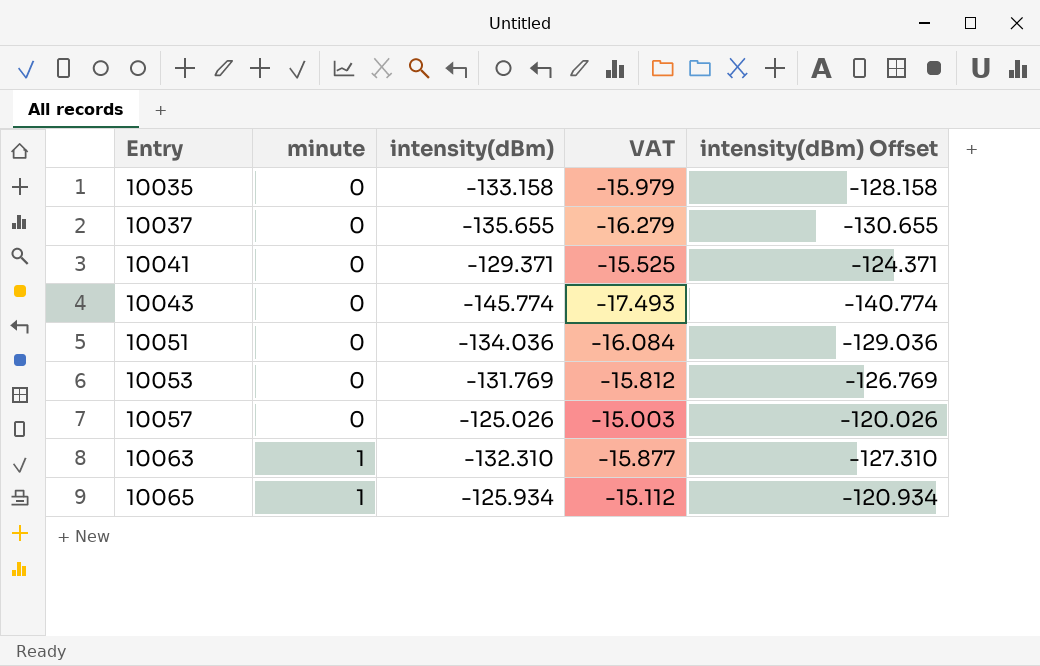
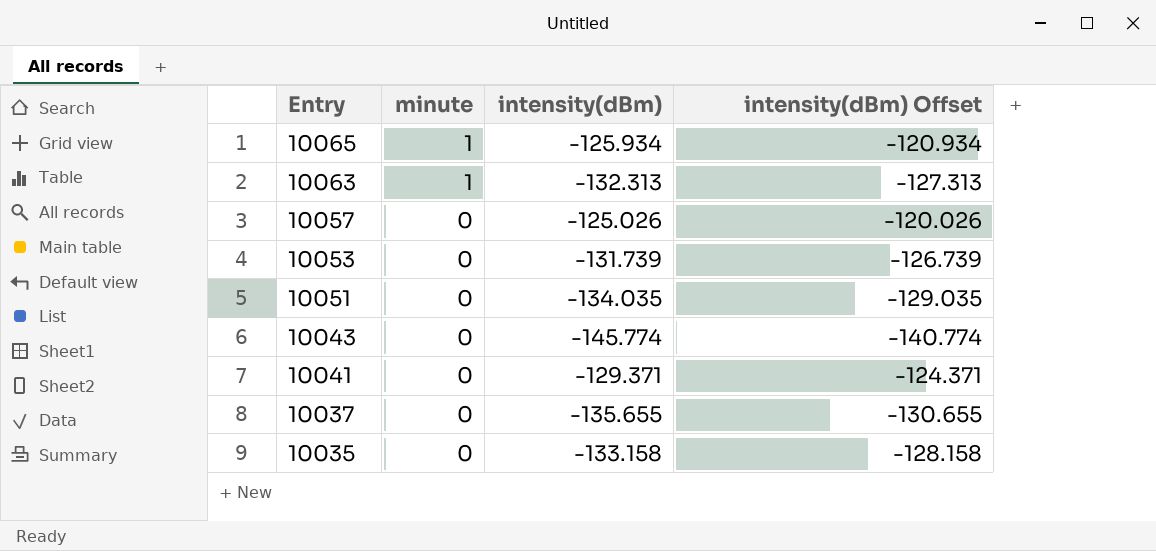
row order: Entry ascending -> Entry descending
column VAT | formula: [intensity(dBm)] * 0.12 -> none
10063 | intensity(dBm): -132.310 -> -132.313
10063 | intensity(dBm) Offset: -127.310 -> -127.313
10053 | intensity(dBm): -131.769 -> -131.739
10053 | intensity(dBm) Offset: -126.769 -> -126.739
10051 | intensity(dBm): -134.036 -> -134.035
10051 | intensity(dBm) Offset: -129.036 -> -129.035

